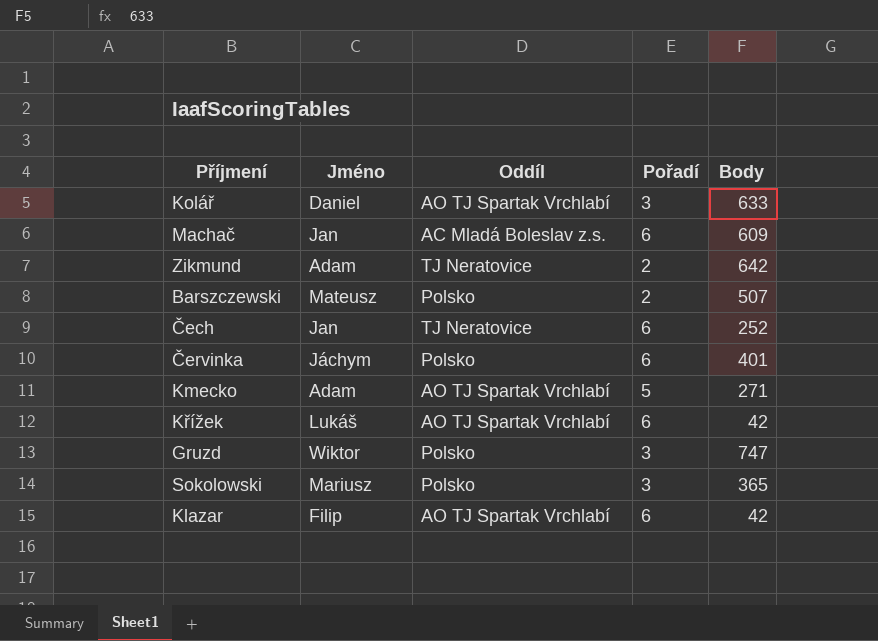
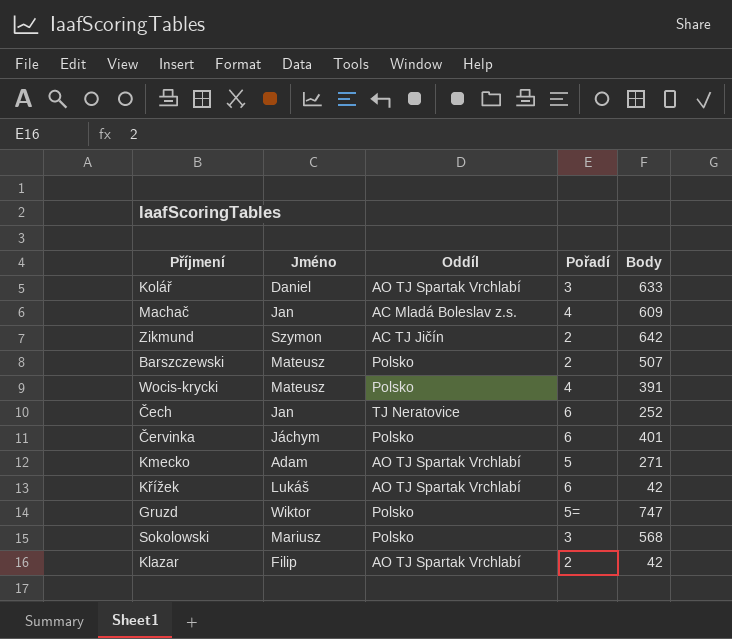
Machač | Pořadí: 6 -> 4
Zikmund | Jméno: Adam -> Szymon
Zikmund | Oddíl: TJ Neratovice -> AC TJ Jičín
row Wocis-krycki: none -> Mateusz | Polsko | 4 | 391
Gruzd | Pořadí: 3 -> 5=
Sokolowski | Body: 365 -> 568
Klazar | Pořadí: 6 -> 2

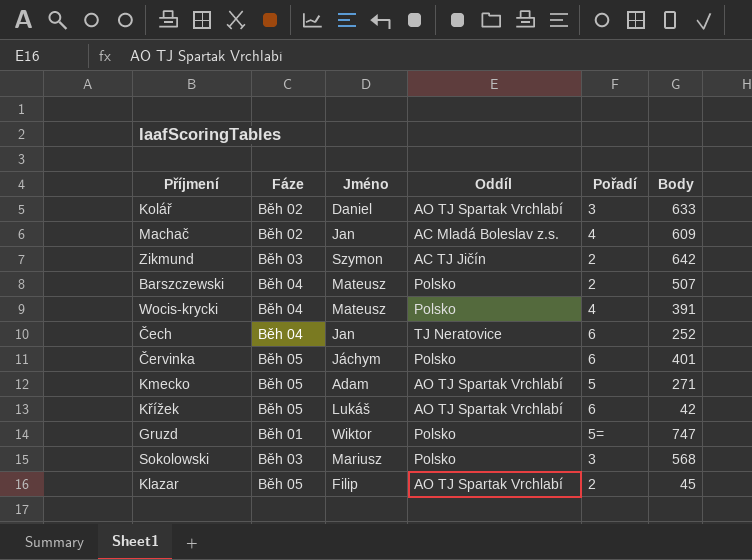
column Fáze | position: none -> 2
Klazar | Body: 42 -> 45

